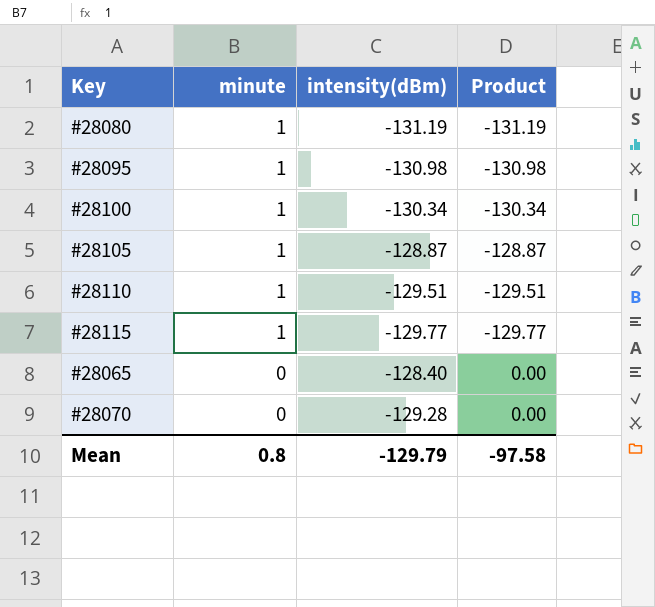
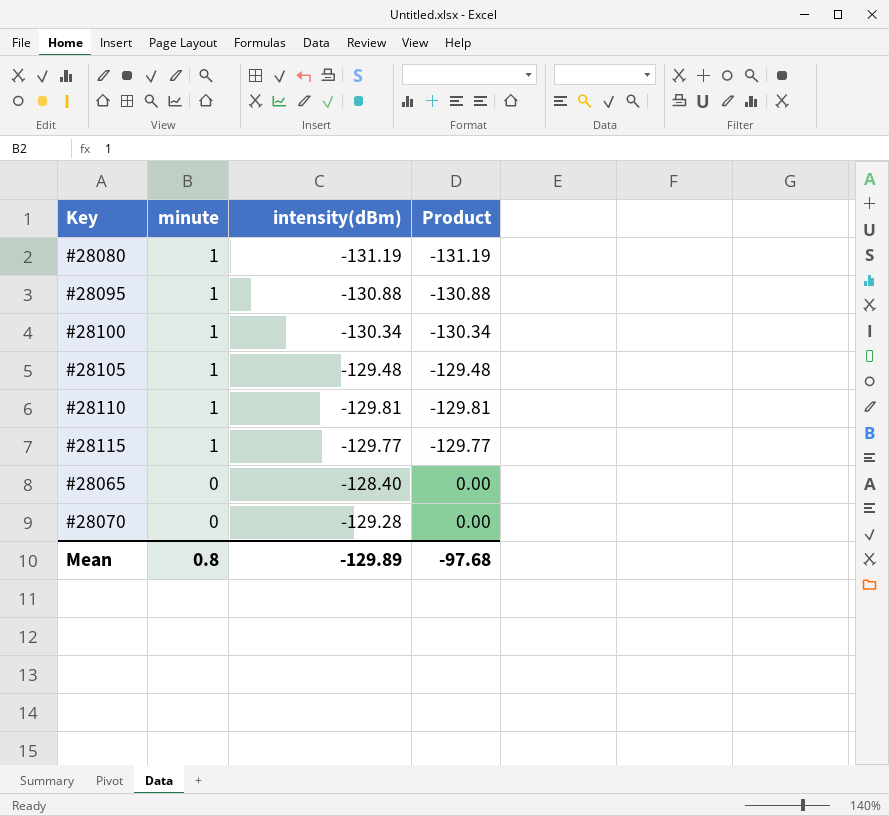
#28095 | intensity(dBm): -130.98 -> -130.88
#28095 | Product: -130.98 -> -130.88
#28105 | intensity(dBm): -128.87 -> -129.48
#28105 | Product: -128.87 -> -129.48
#28110 | intensity(dBm): -129.51 -> -129.81
#28110 | Product: -129.51 -> -129.81
Mean | intensity(dBm): -129.79 -> -129.89
Mean | Product: -97.58 -> -97.68

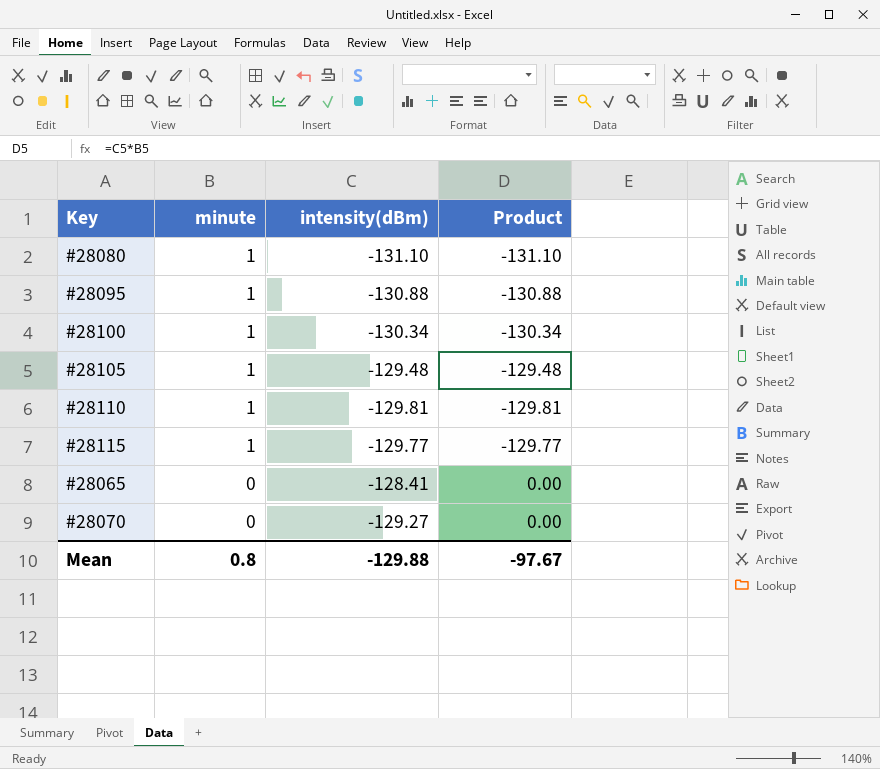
#28080 | intensity(dBm): -131.19 -> -131.10
#28080 | Product: -131.19 -> -131.10
#28065 | intensity(dBm): -128.40 -> -128.41
#28070 | intensity(dBm): -129.28 -> -129.27
Mean | intensity(dBm): -129.89 -> -129.88
Mean | Product: -97.68 -> -97.67

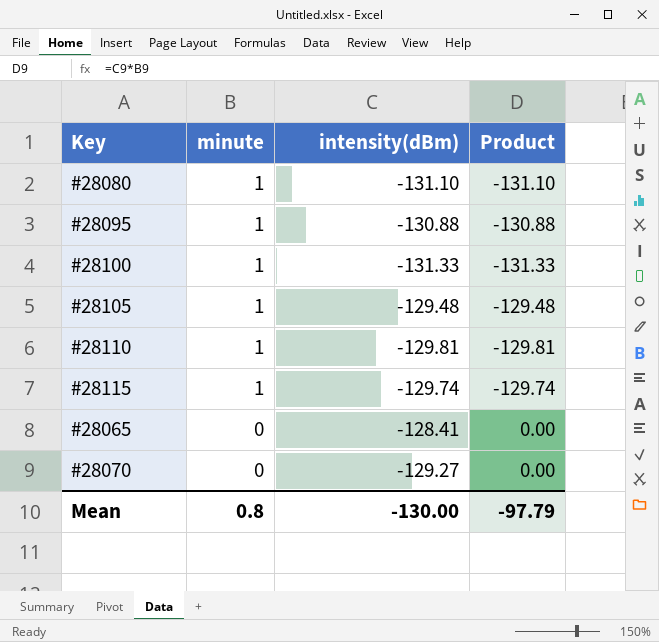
#28100 | intensity(dBm): -130.34 -> -131.33
#28100 | Product: -130.34 -> -131.33
#28115 | intensity(dBm): -129.77 -> -129.74
#28115 | Product: -129.77 -> -129.74
Mean | intensity(dBm): -129.88 -> -130.00
Mean | Product: -97.67 -> -97.79

